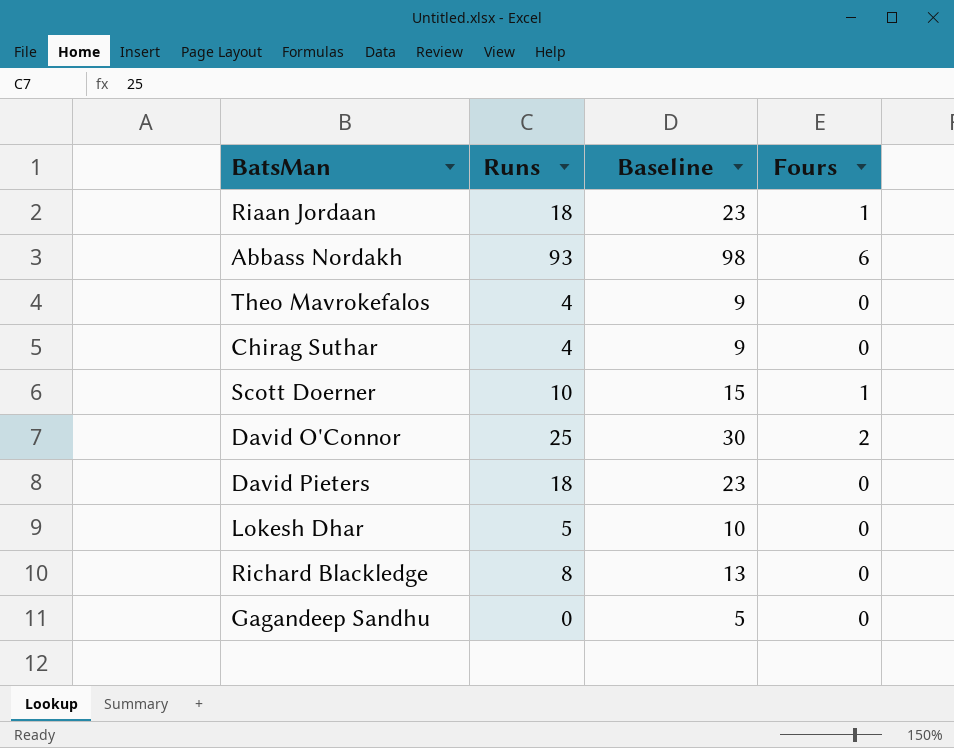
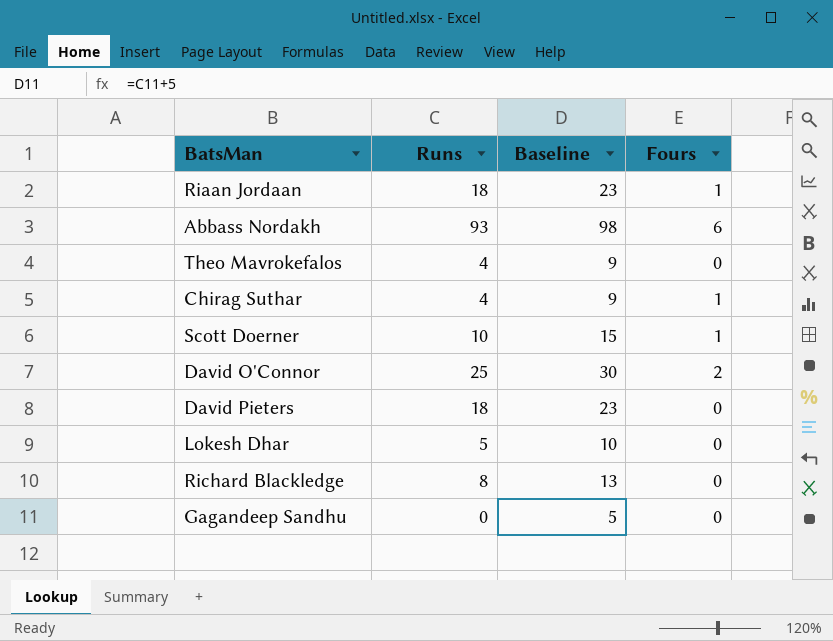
Chirag Suthar | Fours: 0 -> 1

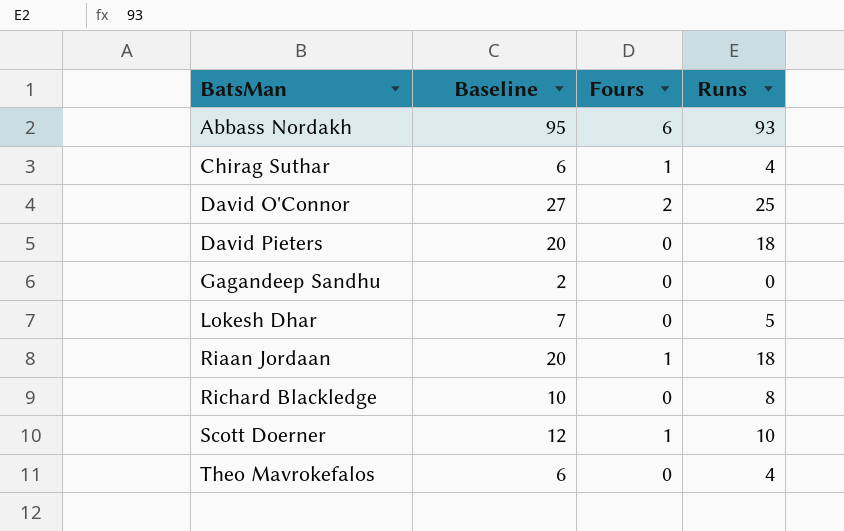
row order: none -> BatsMan ascending
column Baseline | formula: [Runs] + 5 -> [Runs] + 2
column Runs | position: 2 -> 4

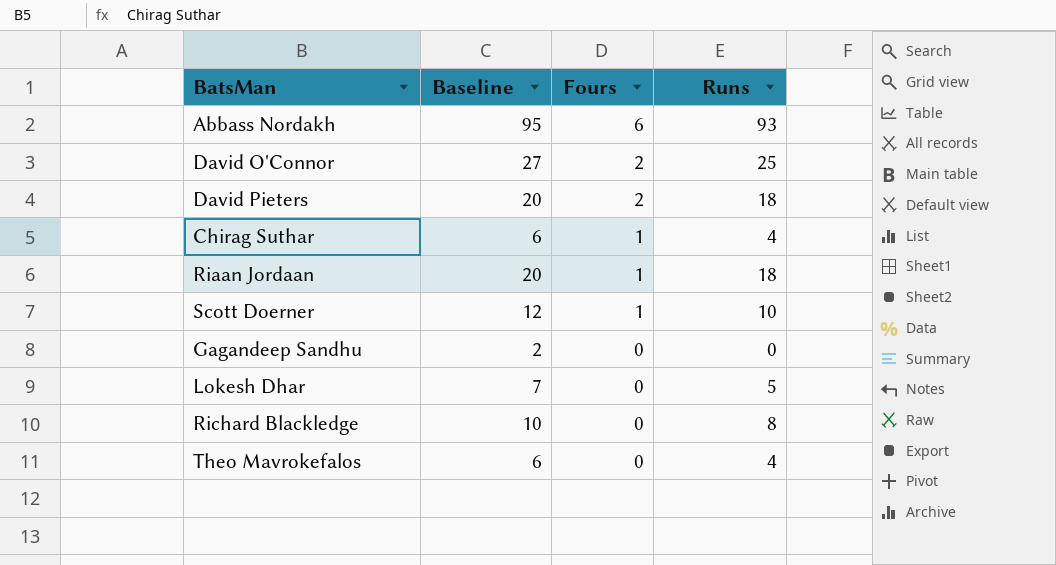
row order: BatsMan ascending -> Fours descending
David Pieters | Fours: 0 -> 2

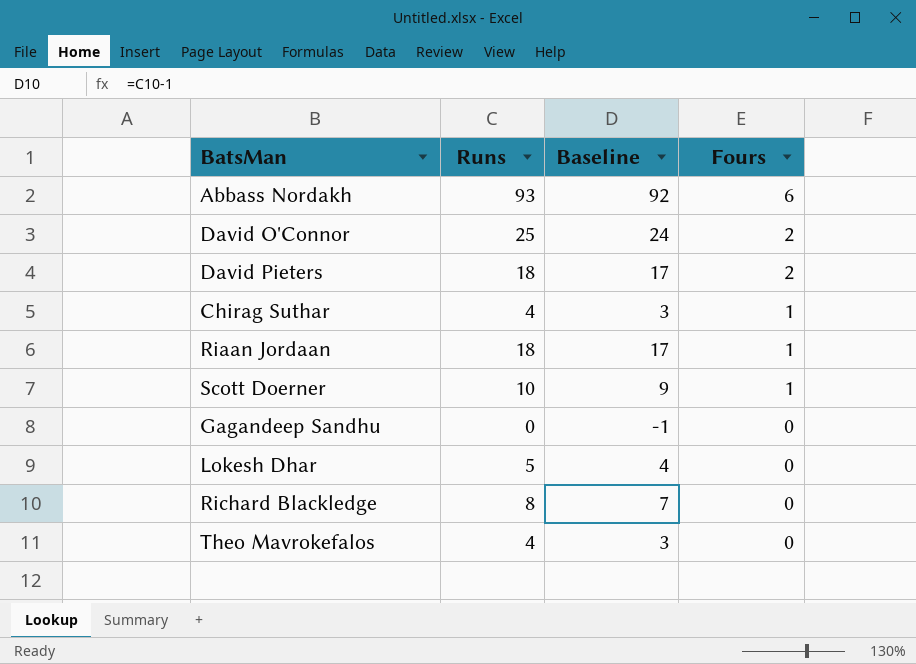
column Runs | position: 4 -> 2
column Baseline | formula: [Runs] + 2 -> [Runs] - 1

